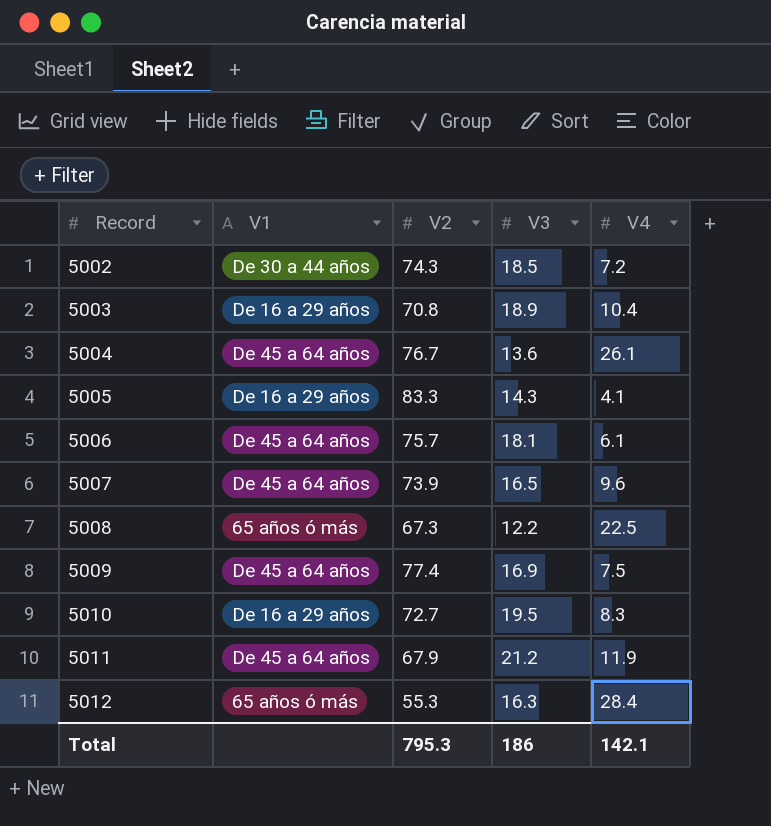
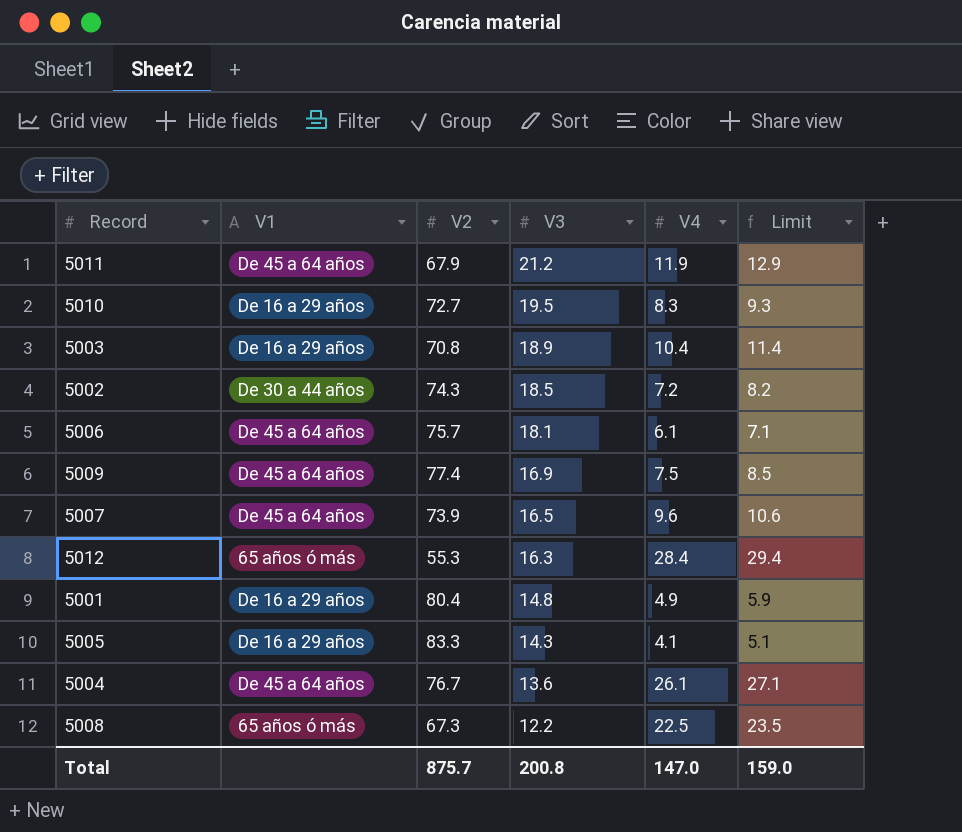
row order: Record ascending -> V3 descending
column Limit | formula: none -> [V4] + 1
row 5001: none -> De 16 a 29 años | 80.4 | 14.8 | 4.9 | 5.9
Total | V2: 795.3 -> 875.7
Total | V3: 186 -> 200.8
Total | V4: 142.1 -> 147.0

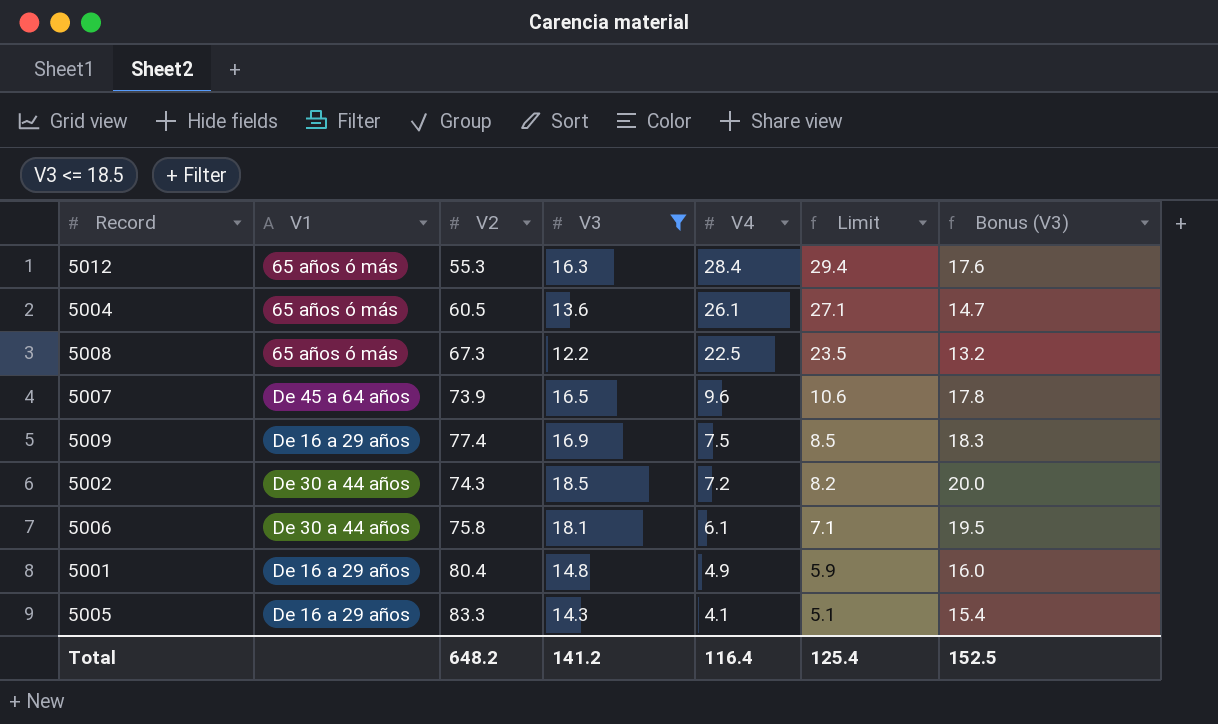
filter: none -> V3 <= 18.5
row order: V3 descending -> V4 descending
column Bonus (V3) | formula: none -> [V3] * 1.08
5004 | V1: De 45 a 64 años -> 65 años ó más
5004 | V2: 76.7 -> 60.5
5009 | V1: De 45 a 64 años -> De 16 a 29 años
5006 | V1: De 45 a 64 años -> De 30 a 44 años
5006 | V2: 75.7 -> 75.8
Total | V2: 875.7 -> 648.2
Total | V3: 200.8 -> 141.2
Total | V4: 147.0 -> 116.4
Total | Limit: 159.0 -> 125.4

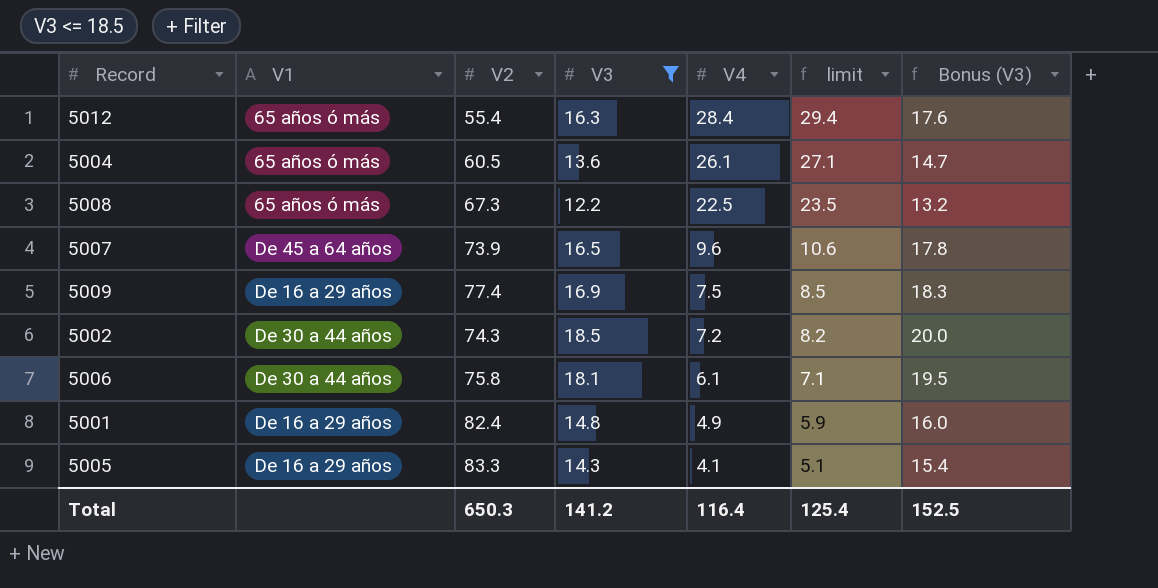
column name: Limit -> limit
5012 | V2: 55.3 -> 55.4
5001 | V2: 80.4 -> 82.4
Total | V2: 648.2 -> 650.3

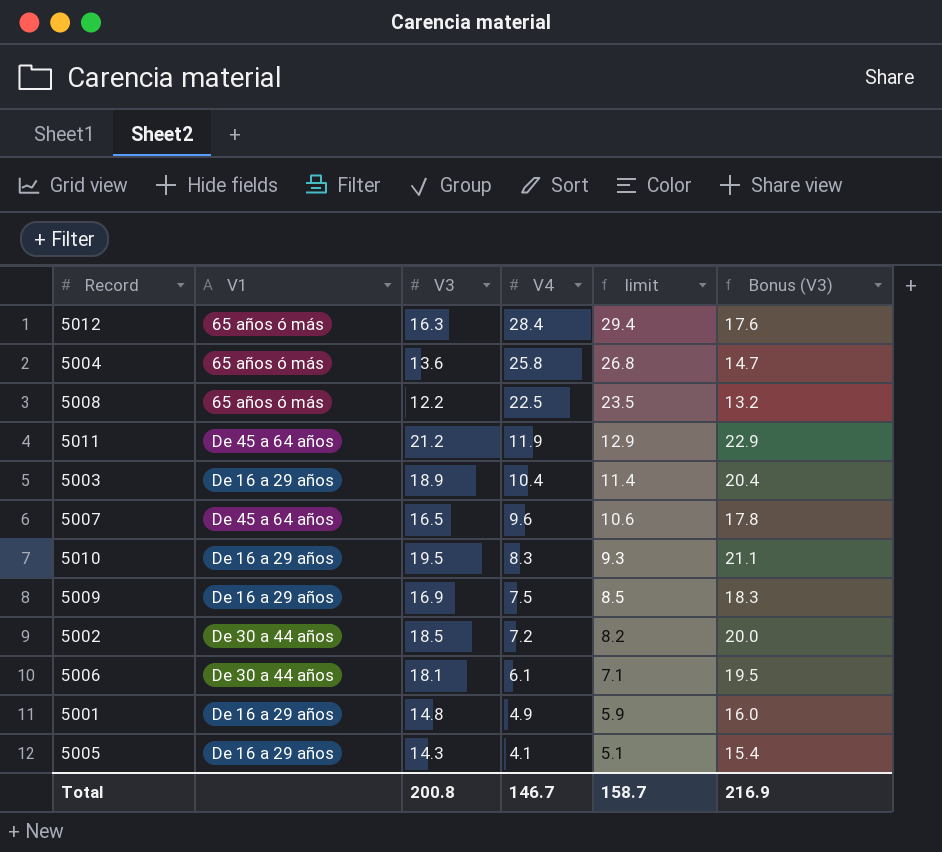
filter: V3 <= 18.5 -> none
column V2 | position: 3 -> none
5004 | V4: 26.1 -> 25.8
5004 | limit: 27.1 -> 26.8
Total | V3: 141.2 -> 200.8
Total | V4: 116.4 -> 146.7
Total | limit: 125.4 -> 158.7
Total | Bonus (V3): 152.5 -> 216.9

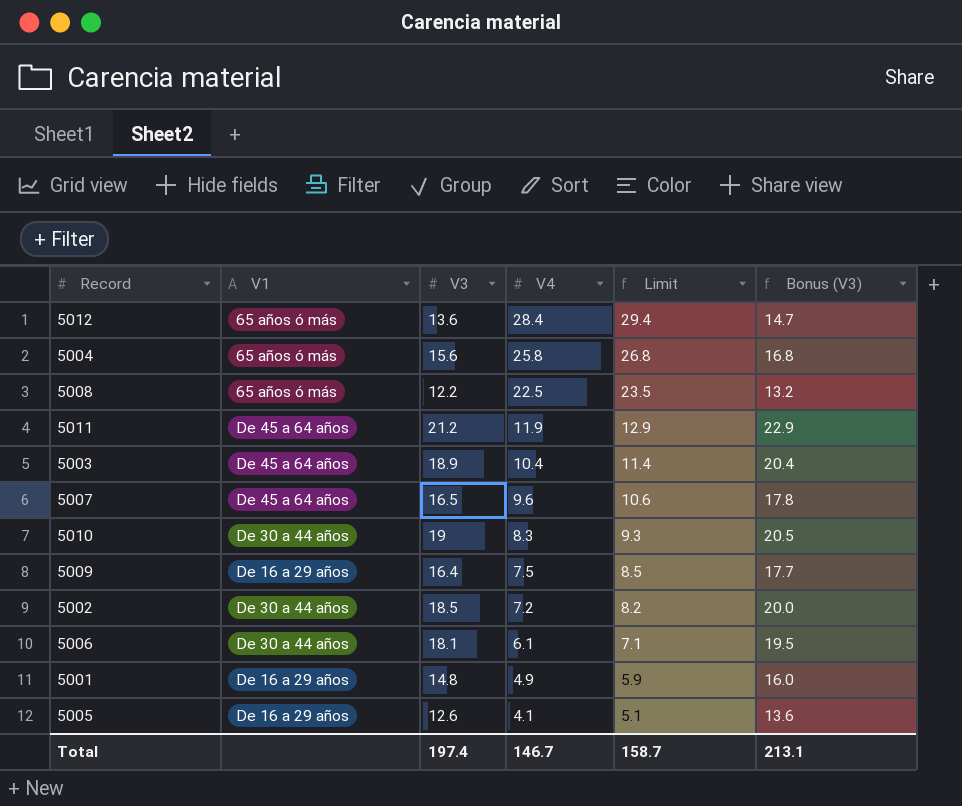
column name: limit -> Limit
5012 | V3: 16.3 -> 13.6
5012 | Bonus (V3): 17.6 -> 14.7
5004 | V3: 13.6 -> 15.6
5004 | Bonus (V3): 14.7 -> 16.8
5003 | V1: De 16 a 29 años -> De 45 a 64 años
5010 | V1: De 16 a 29 años -> De 30 a 44 años
5010 | V3: 19.5 -> 19
5010 | Bonus (V3): 21.1 -> 20.5
5009 | V3: 16.9 -> 16.4
5009 | Bonus (V3): 18.3 -> 17.7
5005 | V3: 14.3 -> 12.6
5005 | Bonus (V3): 15.4 -> 13.6
Total | V3: 200.8 -> 197.4
Total | Bonus (V3): 216.9 -> 213.1

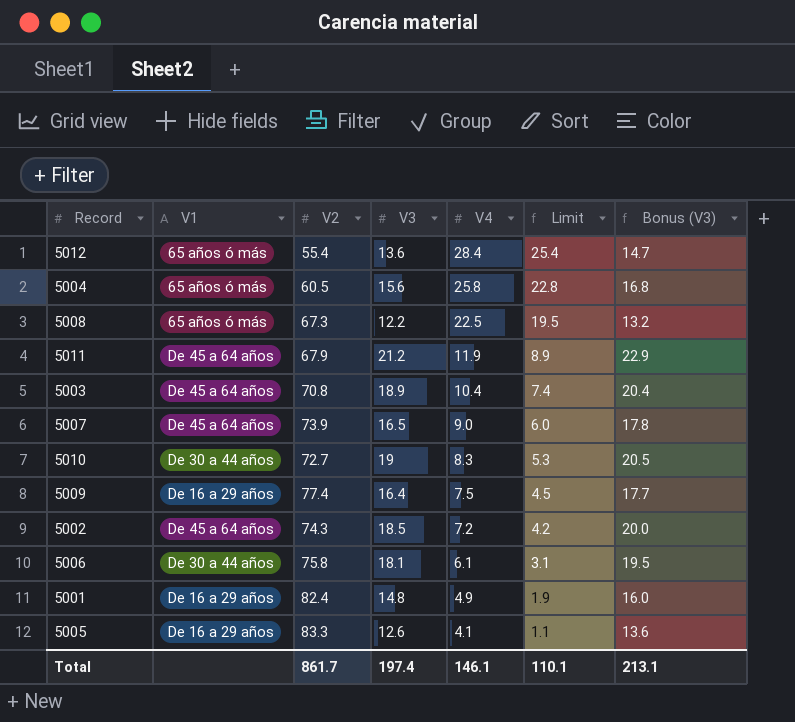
column V2 | position: none -> 3
column Limit | formula: [V4] + 1 -> [V4] - 3
5007 | V4: 9.6 -> 9.0
5002 | V1: De 30 a 44 años -> De 45 a 64 años
Total | V4: 146.7 -> 146.1
Total | Limit: 158.7 -> 110.1

